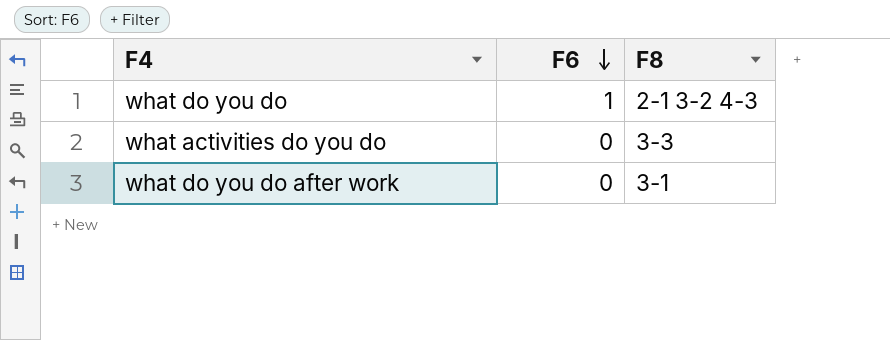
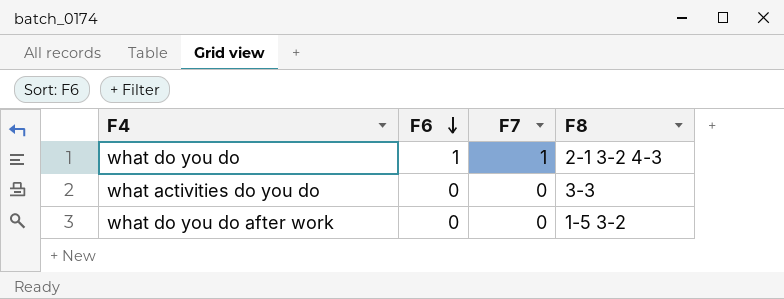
column F7 | position: none -> 3
what do you do after work | F8: 3-1 -> 1-5 3-2

